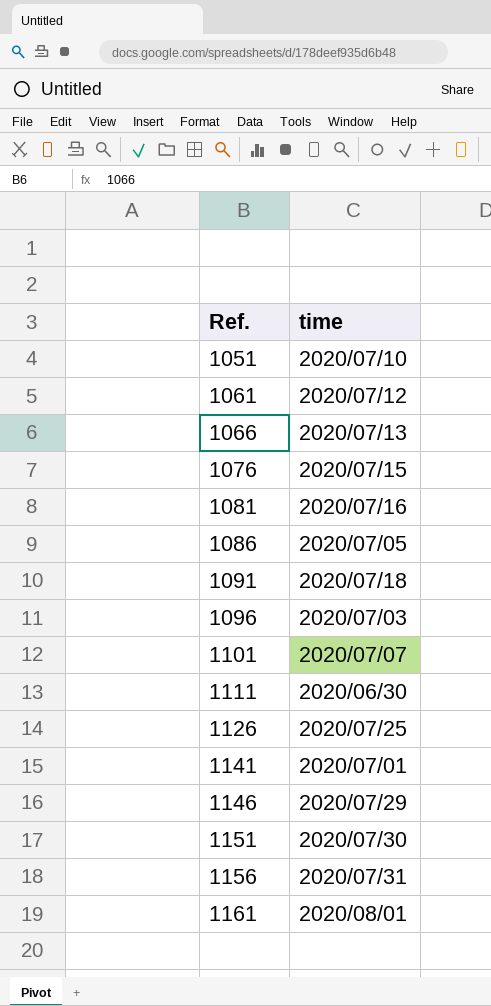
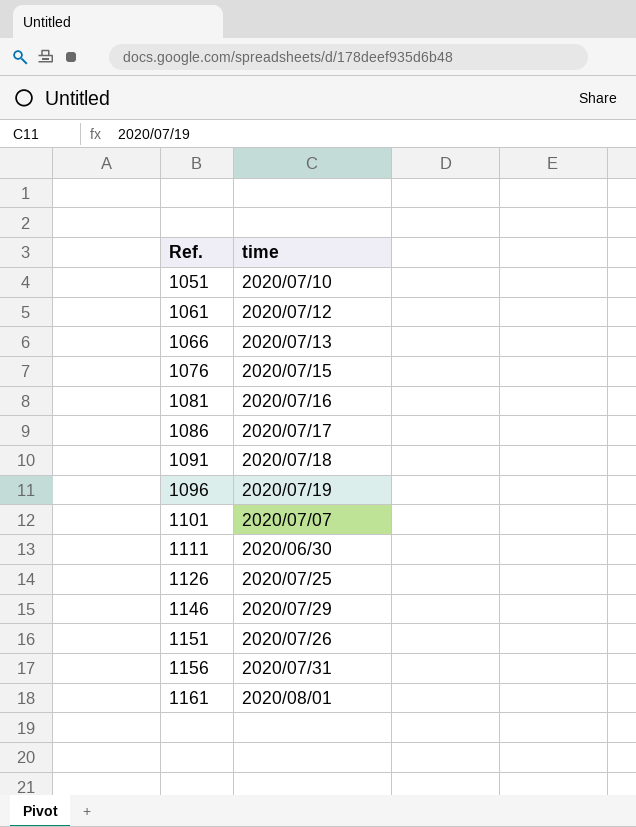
row 1141: 2020/07/01 -> none
1086 | time: 2020/07/05 -> 2020/07/17
1096 | time: 2020/07/03 -> 2020/07/19
1151 | time: 2020/07/30 -> 2020/07/26

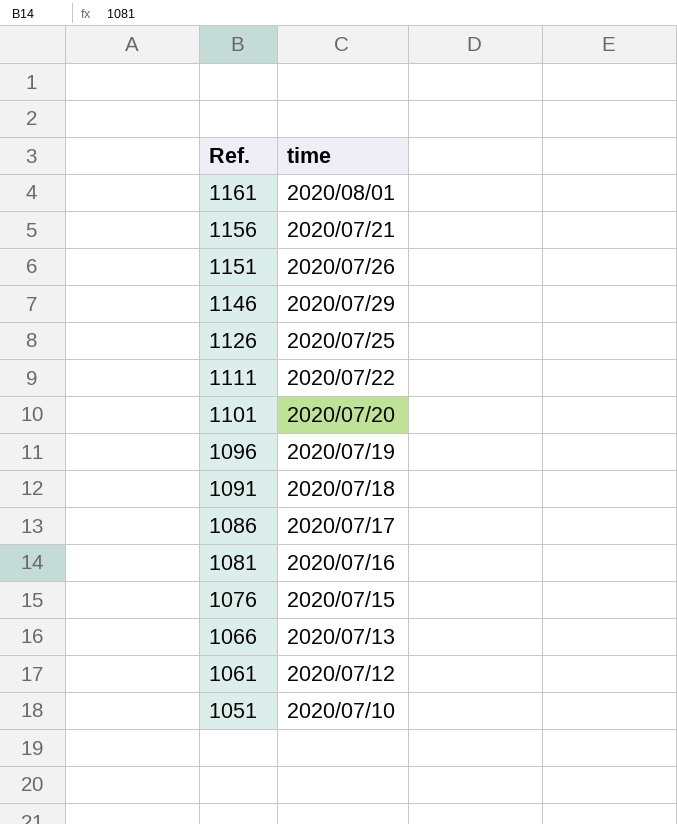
row order: Ref. ascending -> Ref. descending
1156 | time: 2020/07/31 -> 2020/07/21
1111 | time: 2020/06/30 -> 2020/07/22
1101 | time: 2020/07/07 -> 2020/07/20

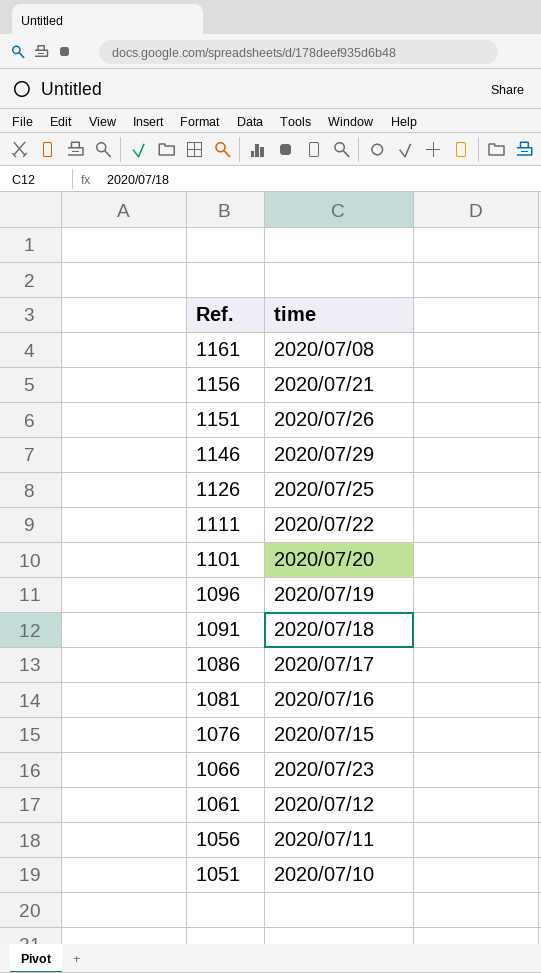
1161 | time: 2020/08/01 -> 2020/07/08
1066 | time: 2020/07/13 -> 2020/07/23
row 1056: none -> 2020/07/11

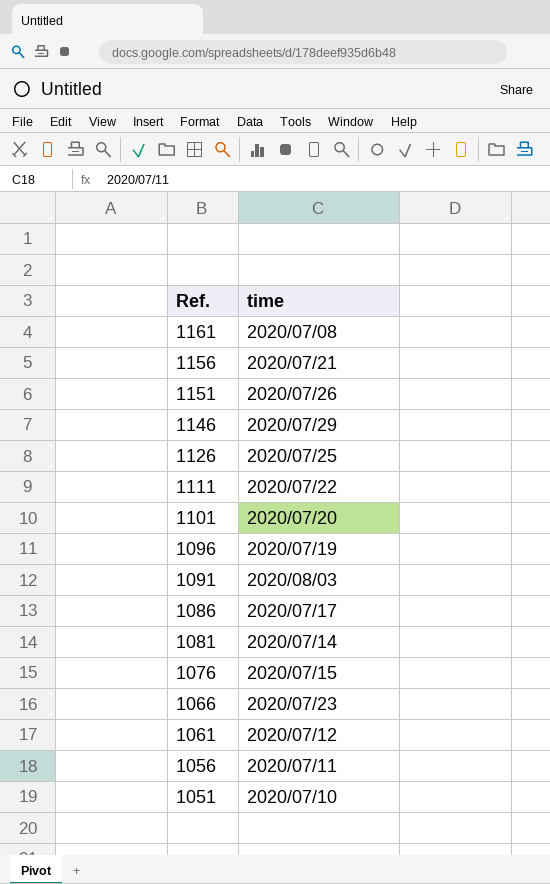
1091 | time: 2020/07/18 -> 2020/08/03
1081 | time: 2020/07/16 -> 2020/07/14

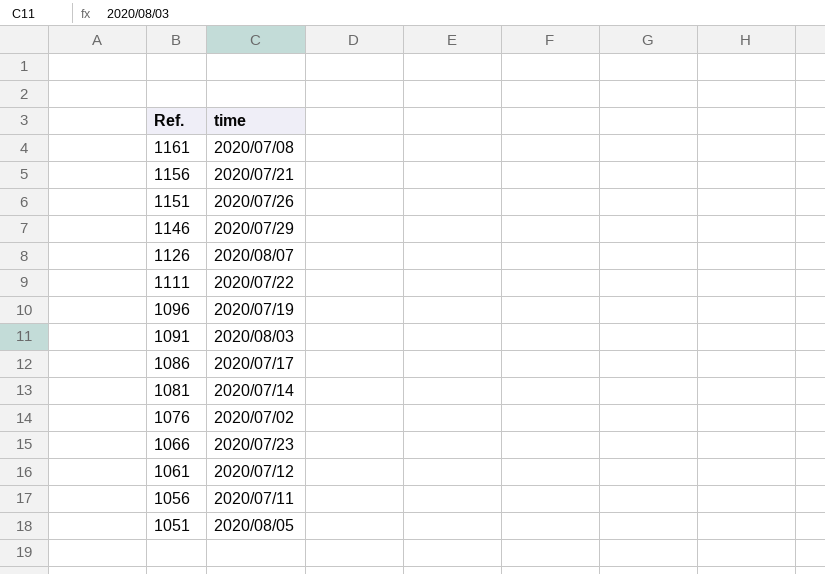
row 1101: 2020/07/20 -> none
1126 | time: 2020/07/25 -> 2020/08/07
1076 | time: 2020/07/15 -> 2020/07/02
1051 | time: 2020/07/10 -> 2020/08/05

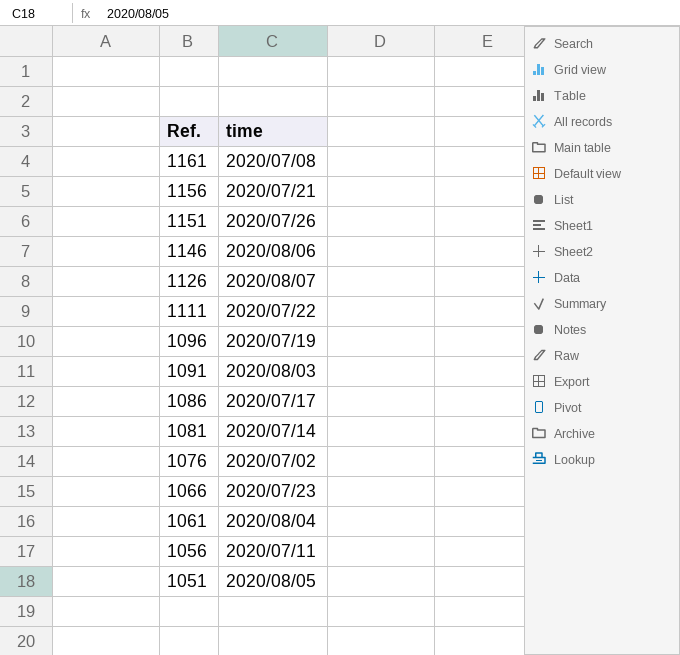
1146 | time: 2020/07/29 -> 2020/08/06
1061 | time: 2020/07/12 -> 2020/08/04

